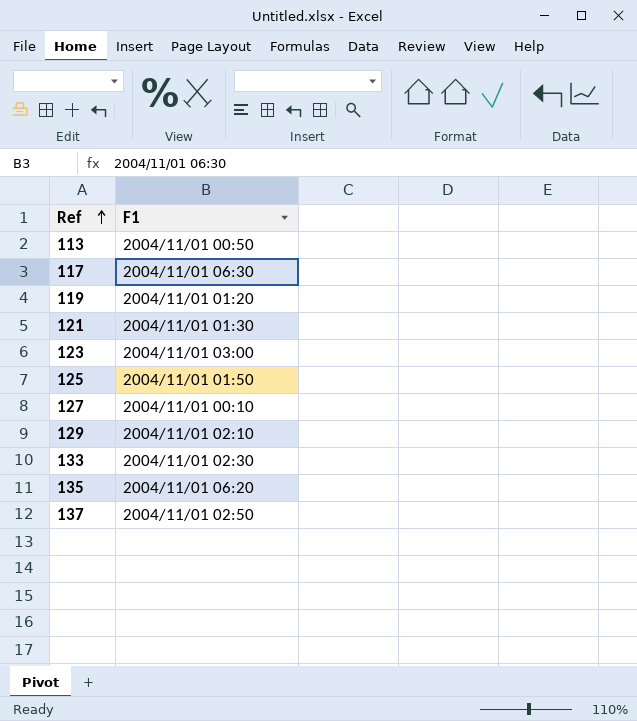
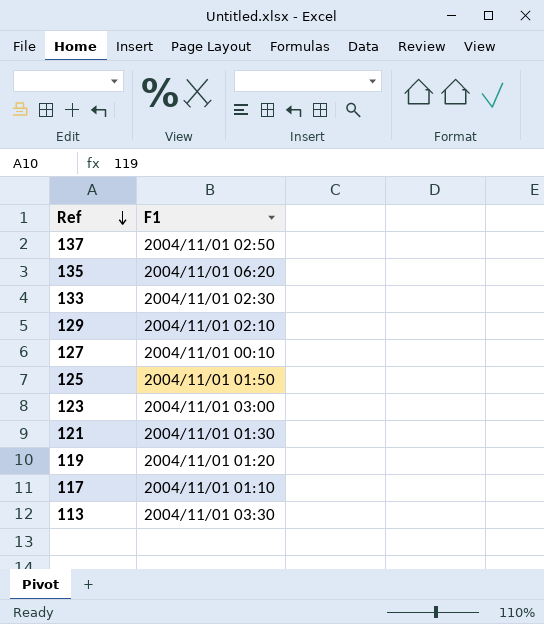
row order: Ref ascending -> Ref descending
117 | F1: 2004/11/01 06:30 -> 2004/11/01 01:10
113 | F1: 2004/11/01 00:50 -> 2004/11/01 03:30

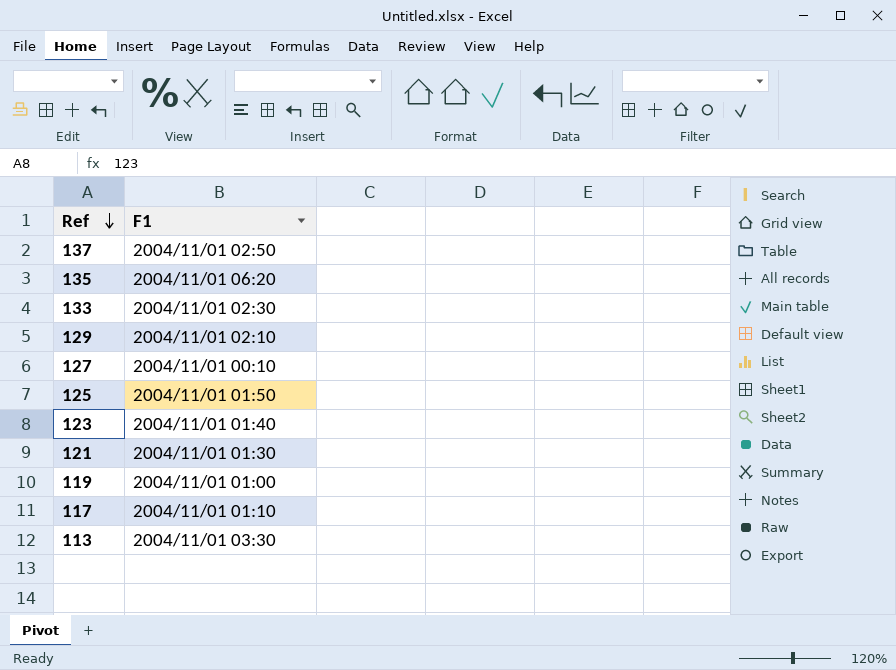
123 | F1: 2004/11/01 03:00 -> 2004/11/01 01:40
119 | F1: 2004/11/01 01:20 -> 2004/11/01 01:00

